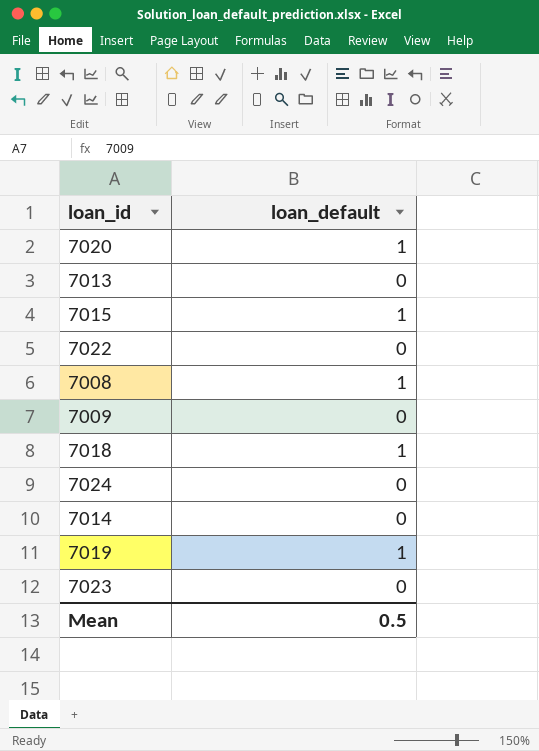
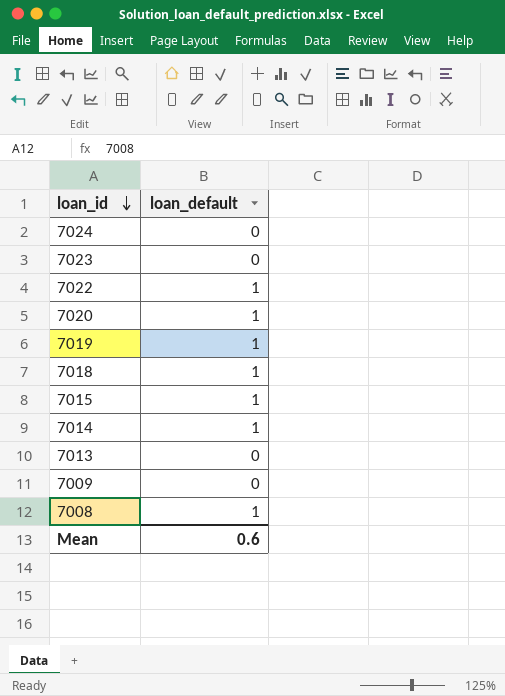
row order: none -> loan_id descending
7022 | loan_default: 0 -> 1
7014 | loan_default: 0 -> 1
Mean | loan_default: 0.5 -> 0.6

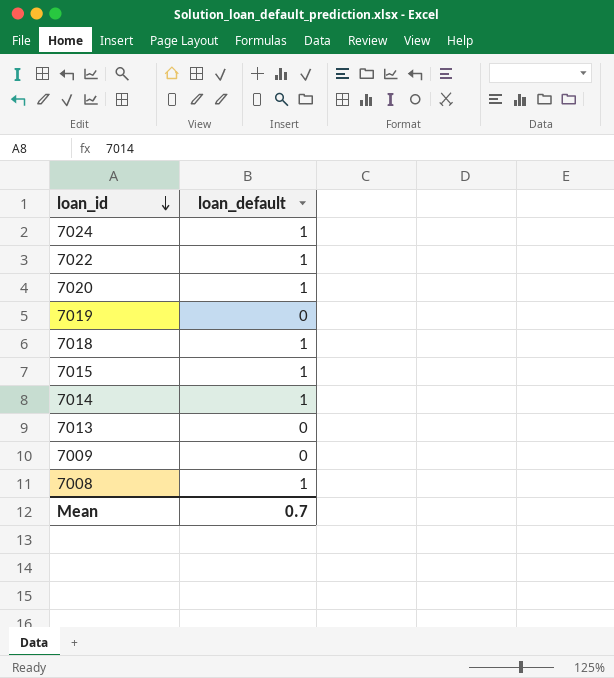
row 7023: 0 -> none
7024 | loan_default: 0 -> 1
7019 | loan_default: 1 -> 0
Mean | loan_default: 0.6 -> 0.7

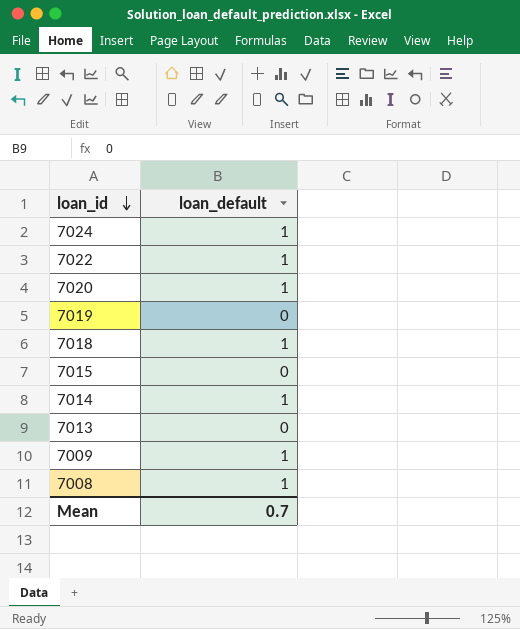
7015 | loan_default: 1 -> 0
7009 | loan_default: 0 -> 1

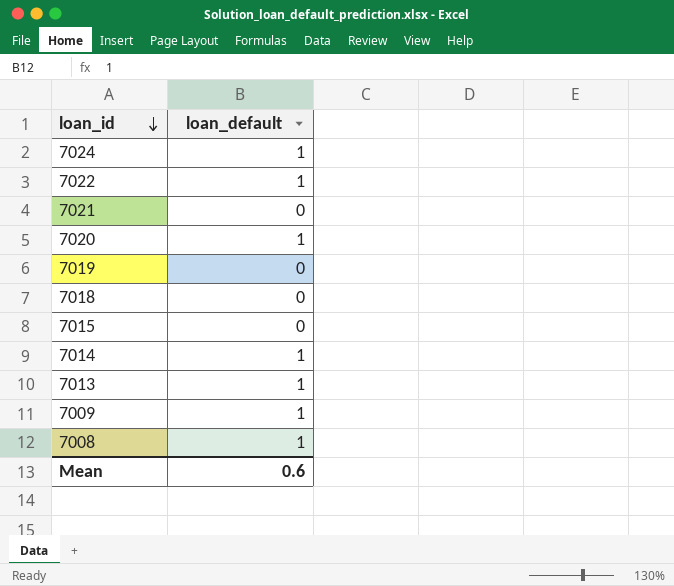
row 7021: none -> 0
7018 | loan_default: 1 -> 0
7013 | loan_default: 0 -> 1
Mean | loan_default: 0.7 -> 0.6

